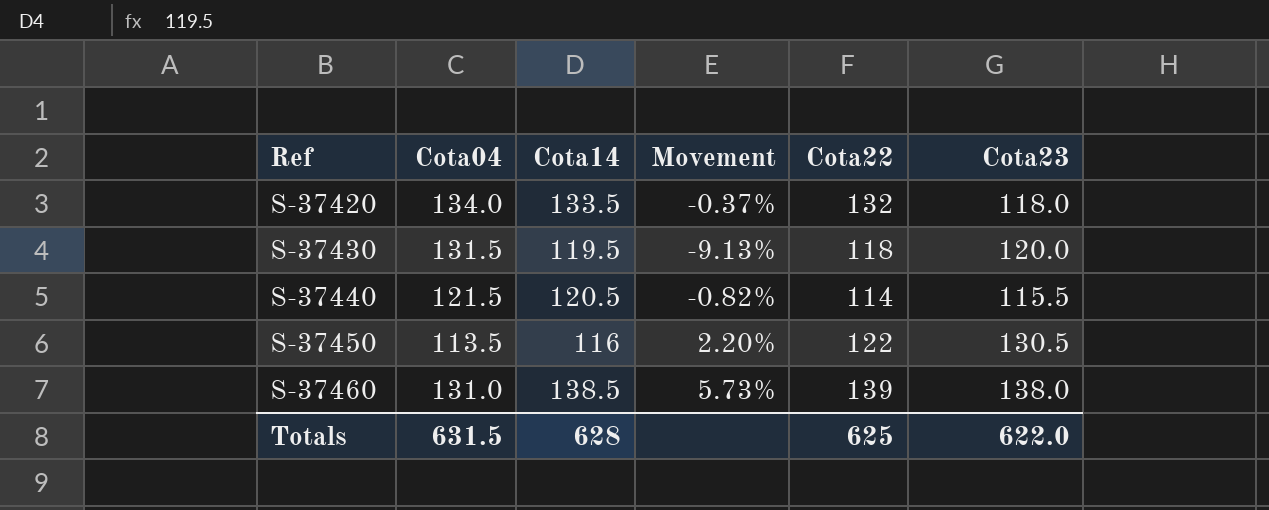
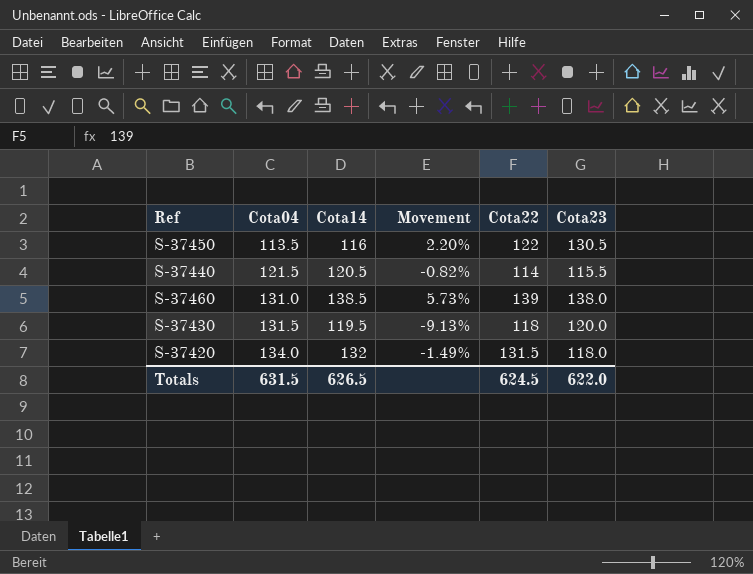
row order: Ref ascending -> Cota04 ascending
S-37420 | Cota14: 133.5 -> 132
S-37420 | Movement: -0.37% -> -1.49%
S-37420 | Cota22: 132 -> 131.5
Totals | Cota14: 628 -> 626.5
Totals | Cota22: 625 -> 624.5

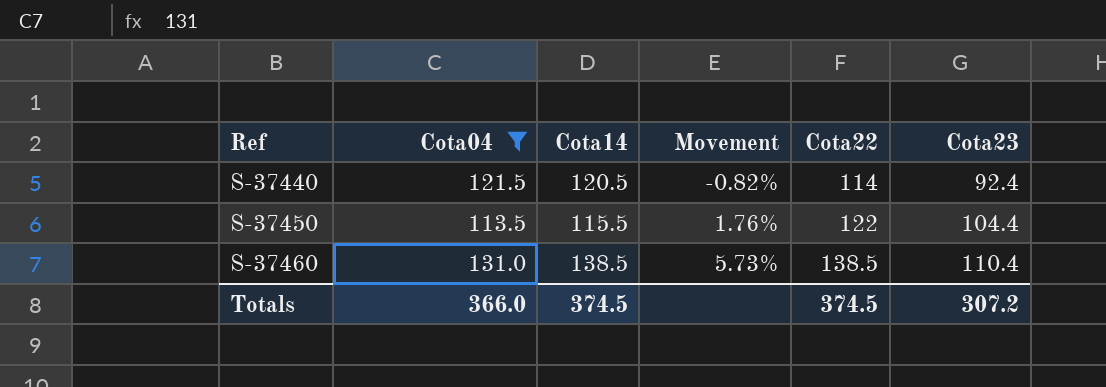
filter: none -> Cota04 <= 131.0
row order: Cota04 ascending -> Ref ascending
S-37440 | Cota23: 115.5 -> 92.4
S-37450 | Cota14: 116 -> 115.5
S-37450 | Movement: 2.20% -> 1.76%
S-37450 | Cota23: 130.5 -> 104.4
S-37460 | Cota22: 139 -> 138.5
S-37460 | Cota23: 138.0 -> 110.4
Totals | Cota04: 631.5 -> 366.0
Totals | Cota14: 626.5 -> 374.5
Totals | Cota22: 624.5 -> 374.5
Totals | Cota23: 622.0 -> 307.2

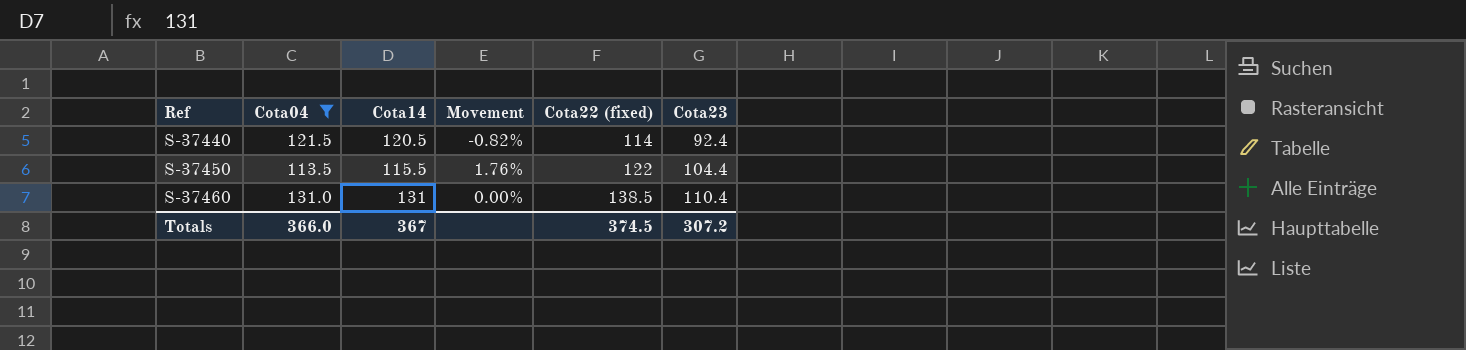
column name: Cota22 -> Cota22 (fixed)
S-37460 | Cota14: 138.5 -> 131
S-37460 | Movement: 5.73% -> 0.00%
Totals | Cota14: 374.5 -> 367

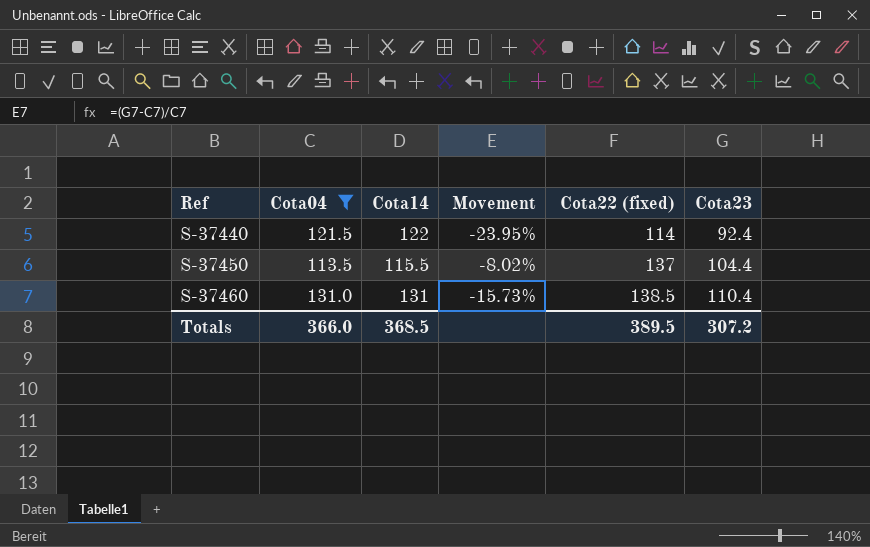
column Movement | formula: ([Cota14] - [Cota04]) / [Cota04] -> ([Cota23] - [Cota04]) / [Cota04]
S-37440 | Cota14: 120.5 -> 122
S-37450 | Cota22 (fixed): 122 -> 137
Totals | Cota14: 367 -> 368.5
Totals | Cota22 (fixed): 374.5 -> 389.5

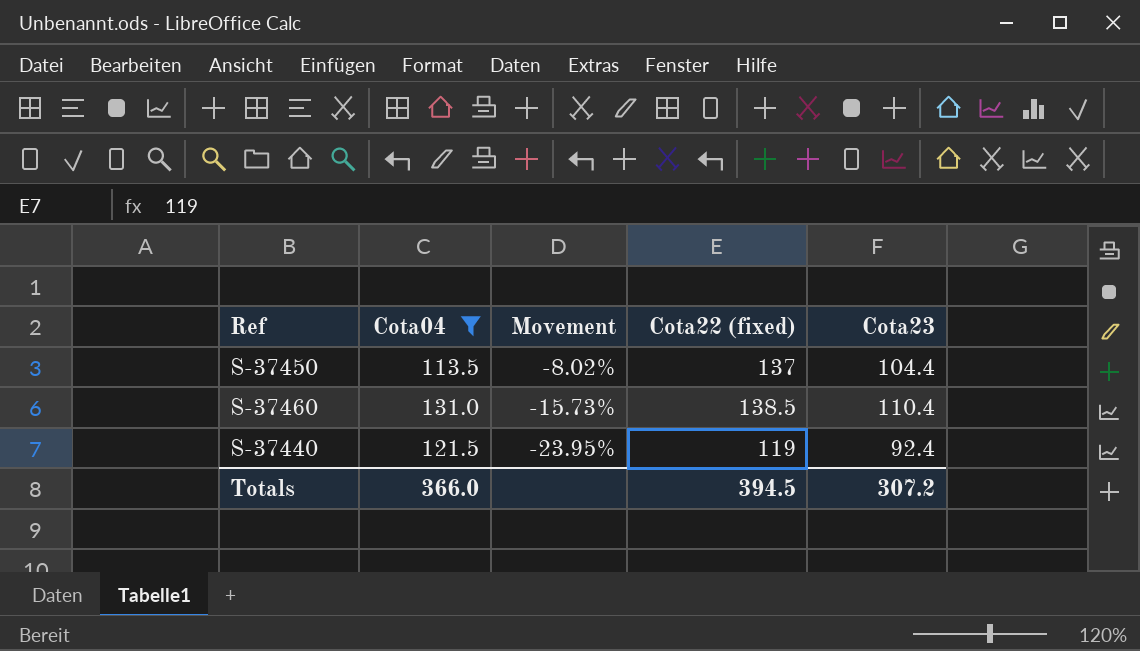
row order: Ref ascending -> Movement descending
column Cota14 | position: 3 -> none
S-37440 | Cota22 (fixed): 114 -> 119
Totals | Cota22 (fixed): 389.5 -> 394.5

